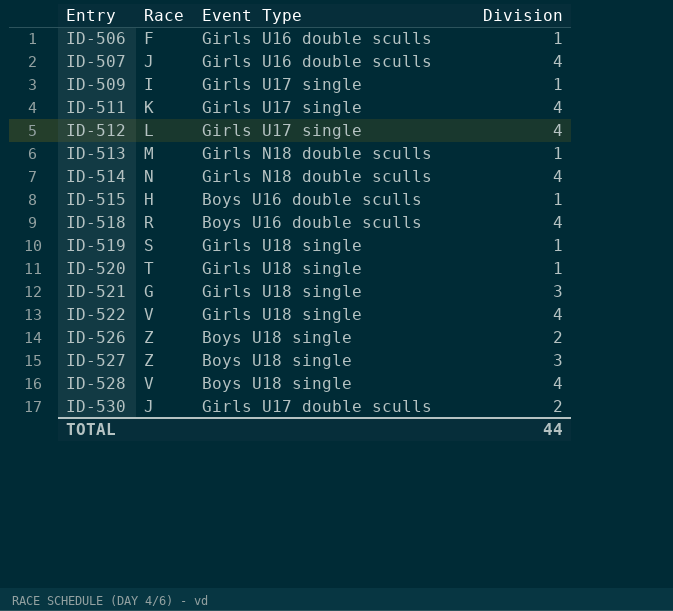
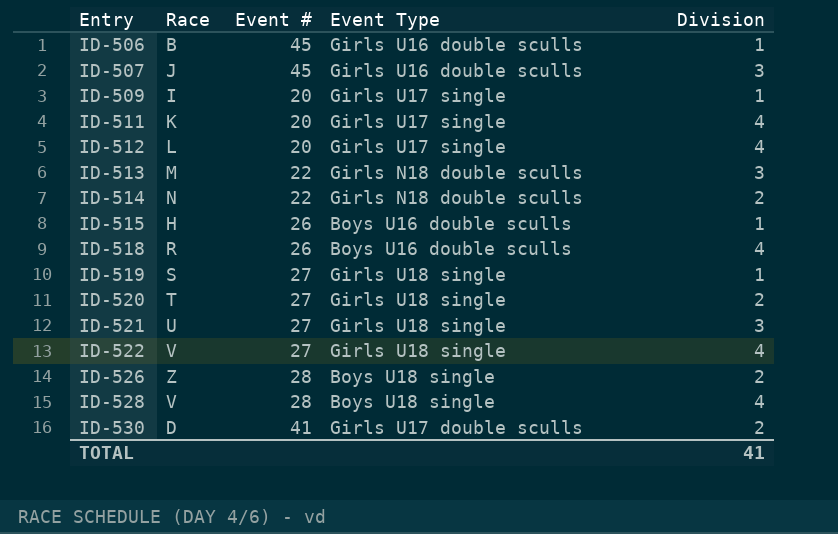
column Event # | position: none -> 3
row ID-527: Z | Boys U18 single | 3 -> none
ID-506 | Race: F -> B
ID-507 | Division: 4 -> 3
ID-513 | Division: 1 -> 3
ID-514 | Division: 4 -> 2
ID-520 | Division: 1 -> 2
ID-521 | Race: G -> U
ID-530 | Race: J -> D
TOTAL | Division: 44 -> 41

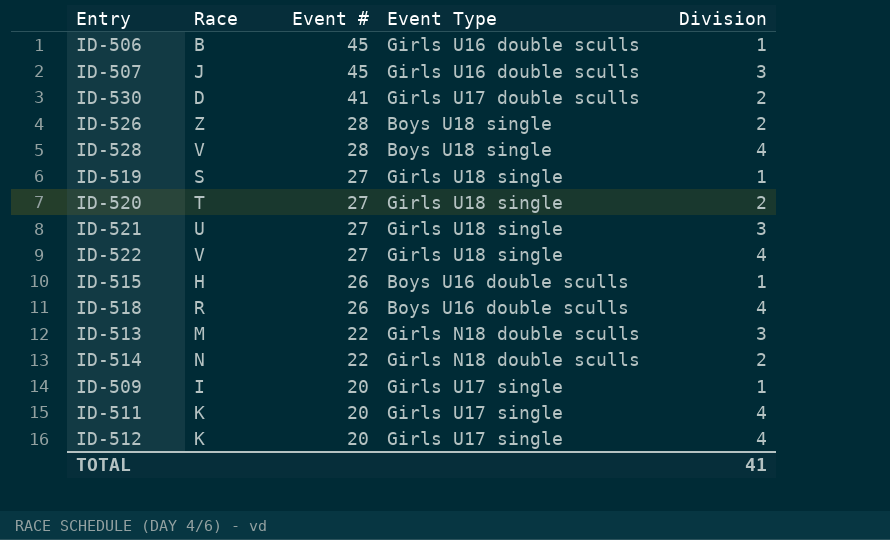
row order: Entry ascending -> Event # descending
ID-512 | Race: L -> K

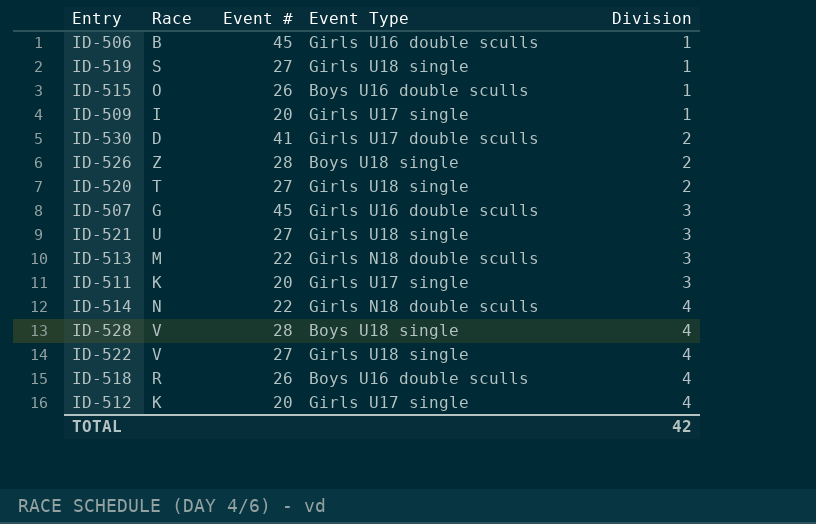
row order: Event # descending -> Division ascending
ID-515 | Race: H -> O
ID-507 | Race: J -> G
ID-511 | Division: 4 -> 3
ID-514 | Division: 2 -> 4
TOTAL | Division: 41 -> 42

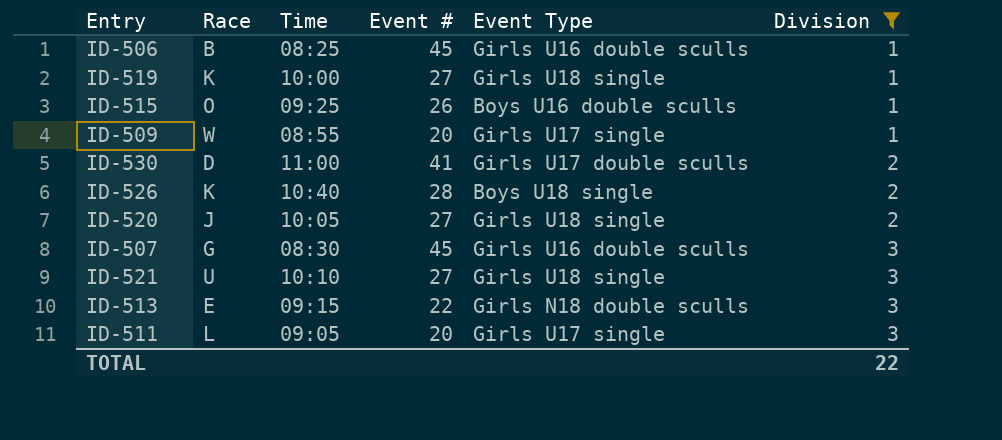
filter: none -> Division != 4
column Time | position: none -> 3
ID-519 | Race: S -> K
ID-509 | Race: I -> W
ID-526 | Race: Z -> K
ID-520 | Race: T -> J
ID-513 | Race: M -> E
ID-511 | Race: K -> L
TOTAL | Division: 42 -> 22

